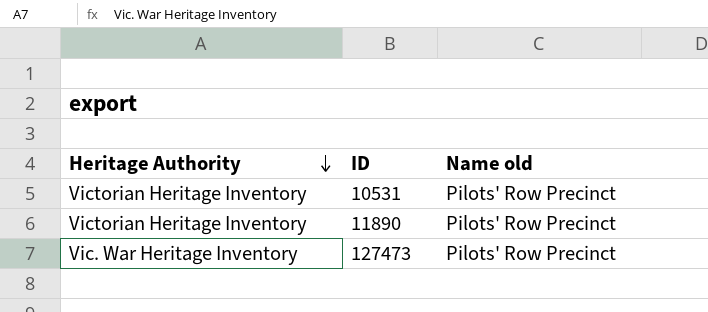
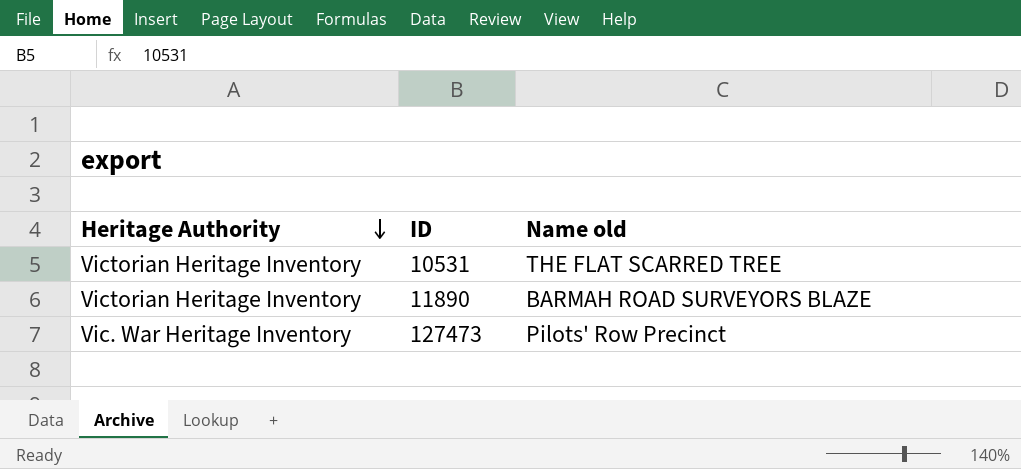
10531 | Name old: Pilots' Row Precinct -> THE FLAT SCARRED TREE
11890 | Name old: Pilots' Row Precinct -> BARMAH ROAD SURVEYORS BLAZE

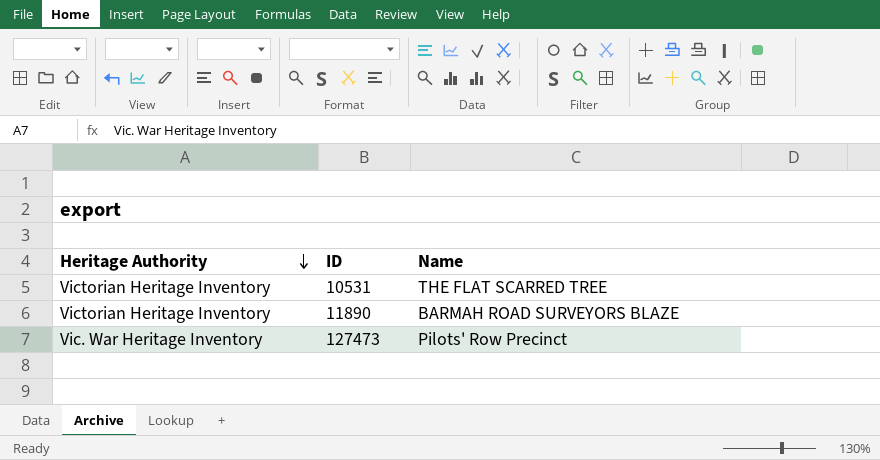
column name: Name old -> Name

